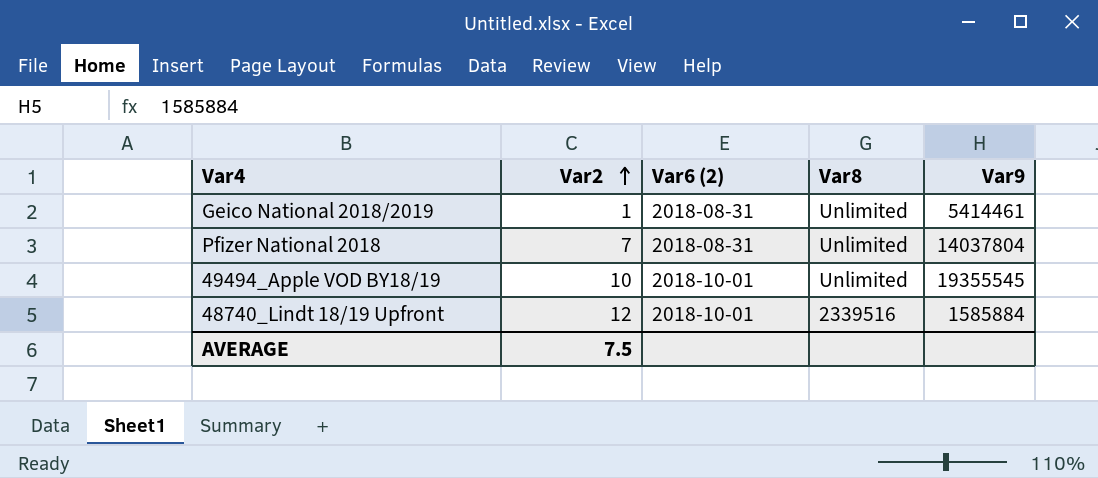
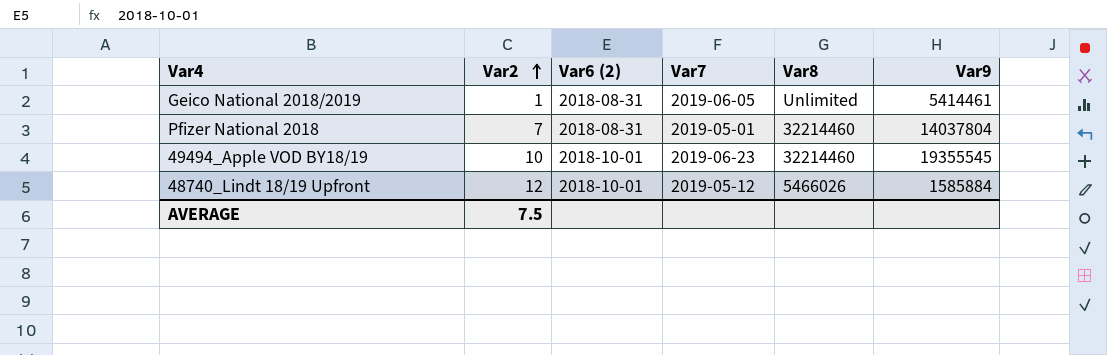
column Var7 | position: none -> 4
Pfizer National 2018 | Var8: Unlimited -> 32214460
49494_Apple VOD BY18/19 | Var8: Unlimited -> 32214460
48740_Lindt 18/19 Upfront | Var8: 2339516 -> 5466026

